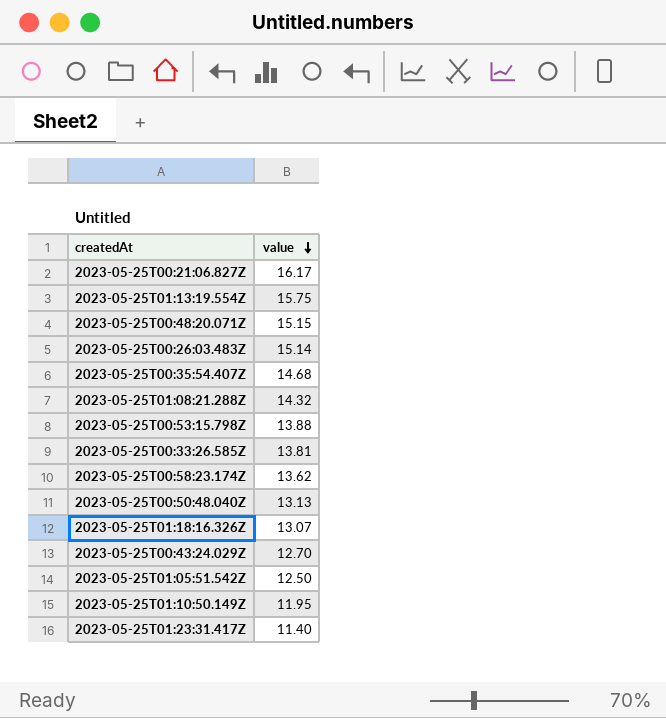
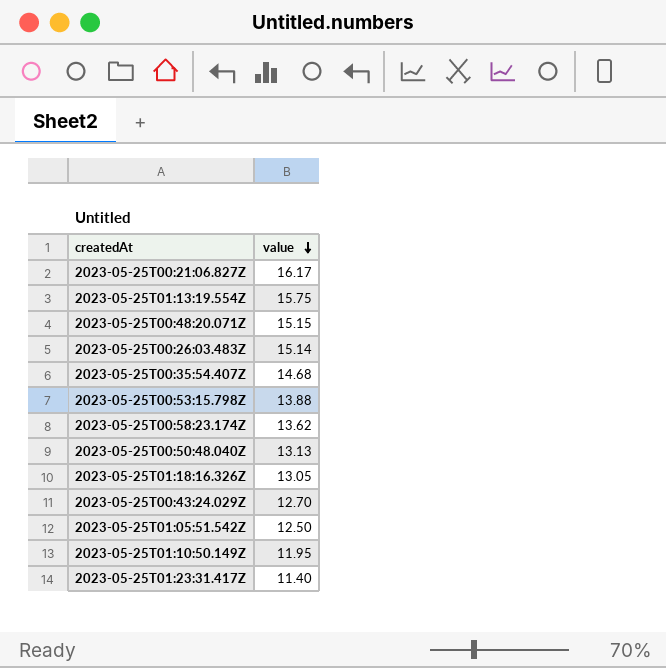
row 2023-05-25T01:08:21.288Z: 14.32 -> none
row 2023-05-25T00:33:26.585Z: 13.81 -> none
2023-05-25T01:18:16.326Z | value: 13.07 -> 13.05

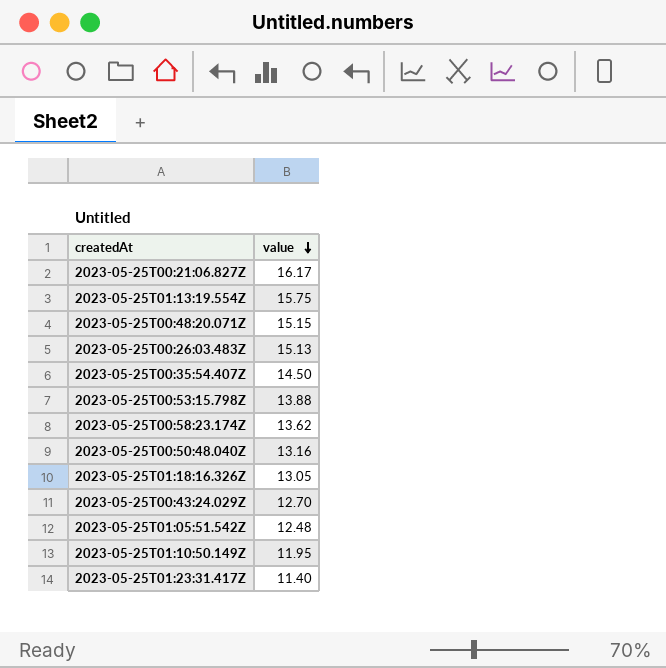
2023-05-25T00:26:03.483Z | value: 15.14 -> 15.13
2023-05-25T00:35:54.407Z | value: 14.68 -> 14.50
2023-05-25T00:50:48.040Z | value: 13.13 -> 13.16
2023-05-25T01:05:51.542Z | value: 12.50 -> 12.48

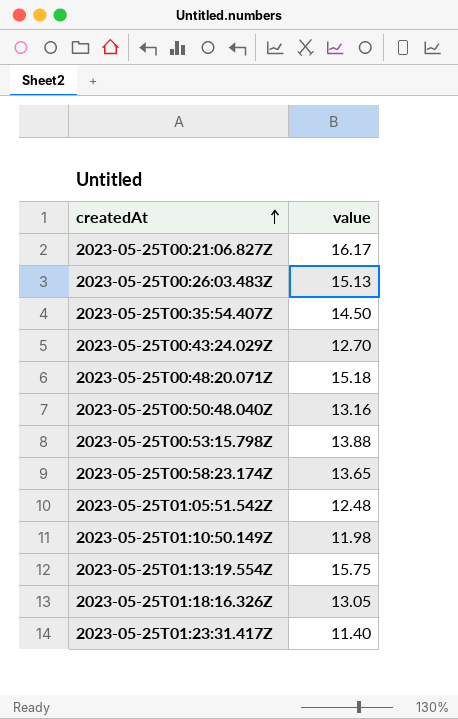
row order: value descending -> createdAt ascending
2023-05-25T00:48:20.071Z | value: 15.15 -> 15.18
2023-05-25T00:58:23.174Z | value: 13.62 -> 13.65
2023-05-25T01:10:50.149Z | value: 11.95 -> 11.98

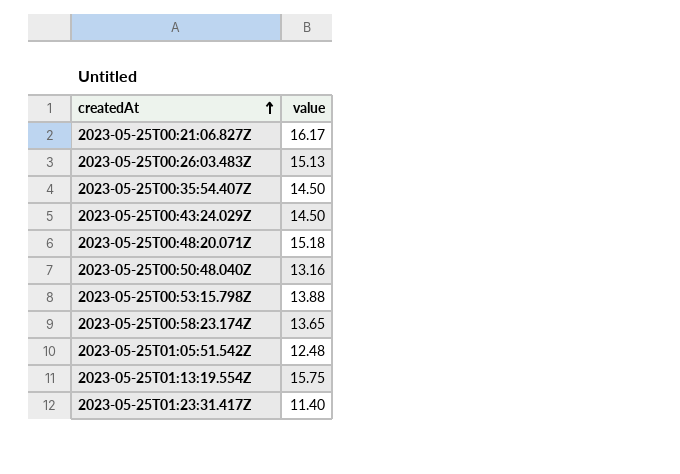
row 2023-05-25T01:10:50.149Z: 11.98 -> none
row 2023-05-25T01:18:16.326Z: 13.05 -> none
2023-05-25T00:43:24.029Z | value: 12.70 -> 14.50

